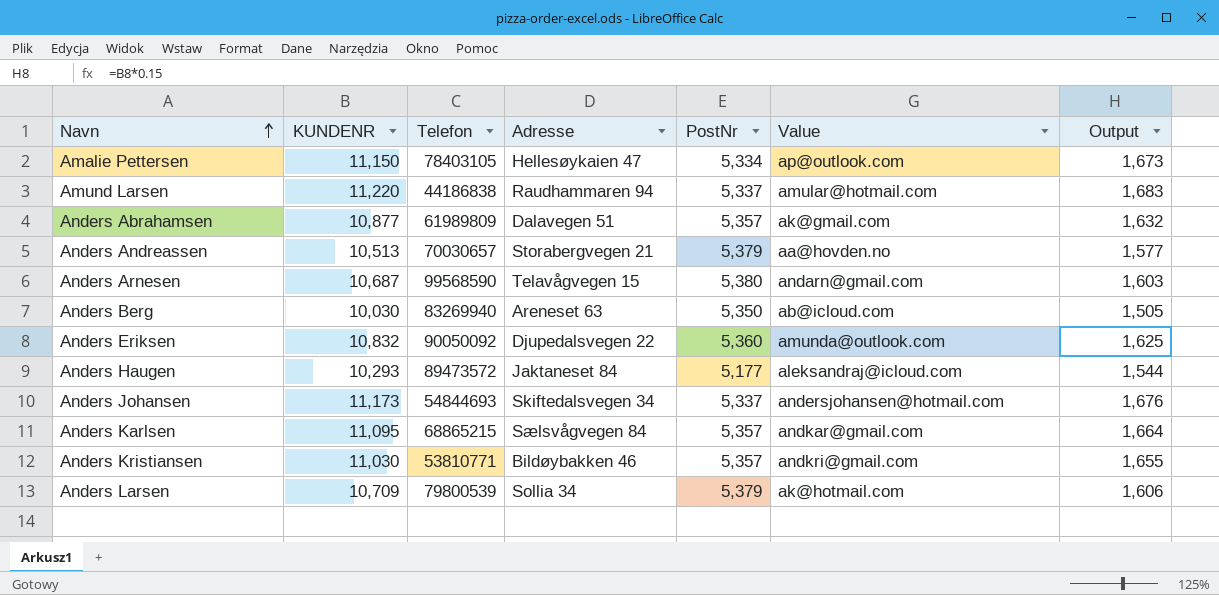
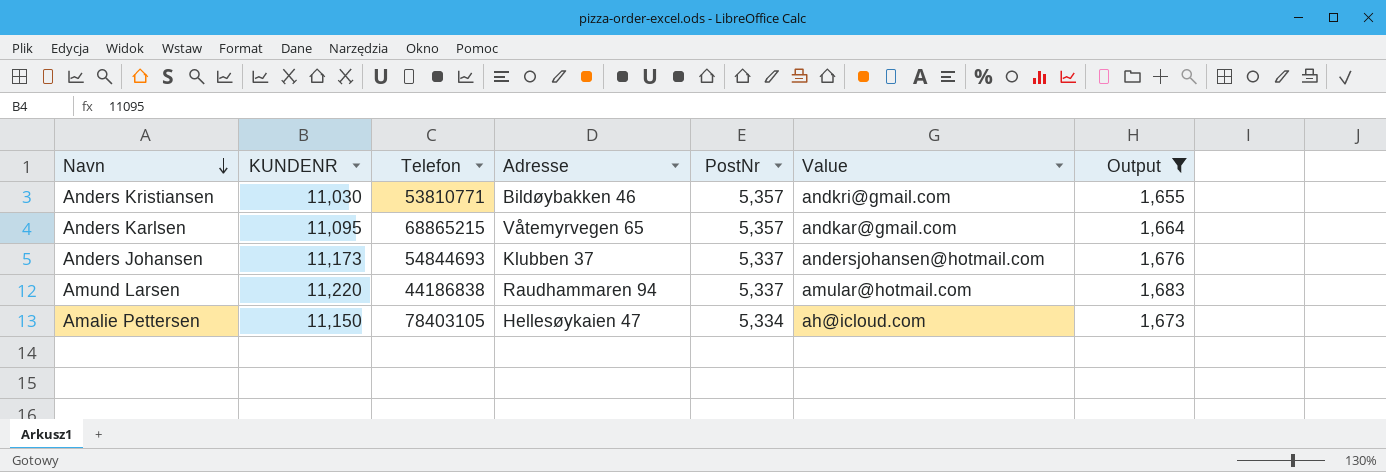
filter: none -> Output >= 1,655
row order: Navn ascending -> Navn descending
Anders Karlsen | Adresse: Sælsvågvegen 84 -> Våtemyrvegen 65
Anders Johansen | Adresse: Skiftedalsvegen 34 -> Klubben 37
Amalie Pettersen | Value: ap@outlook.com -> ah@icloud.com

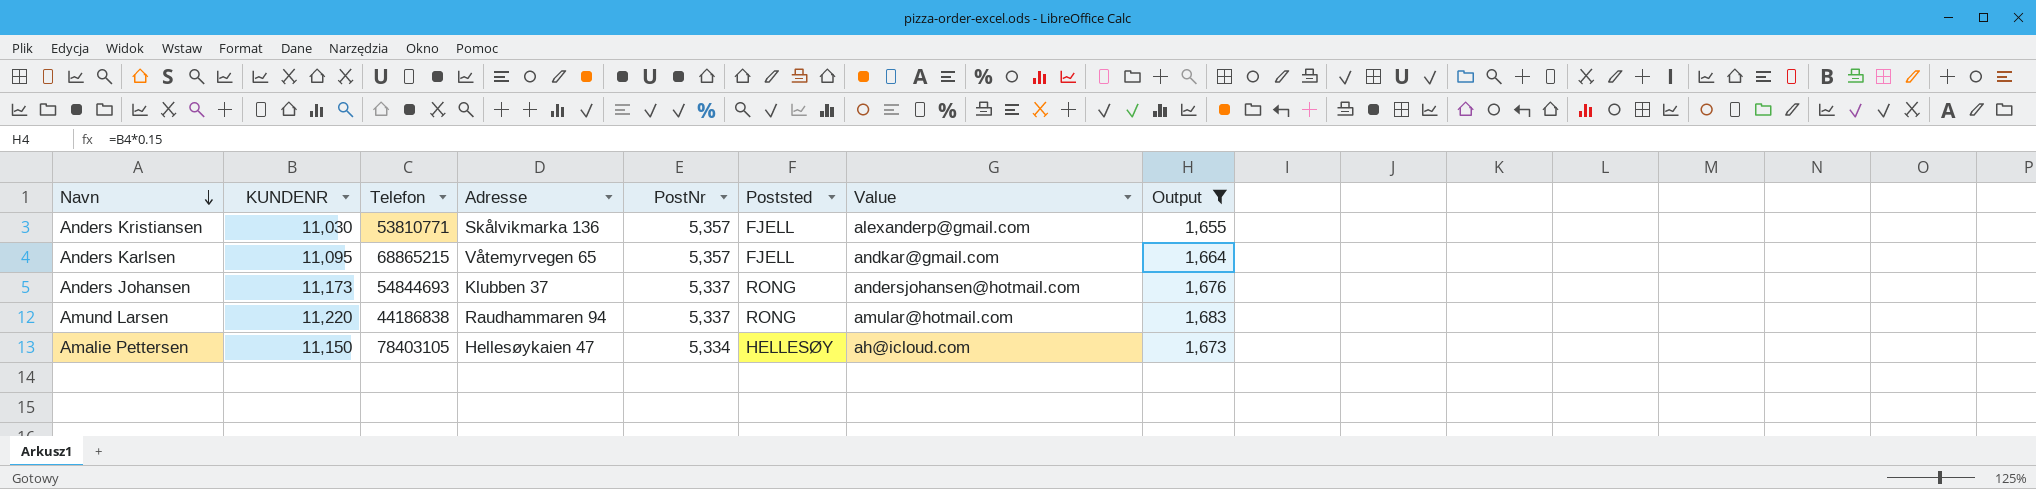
column Poststed | position: none -> 6
Anders Kristiansen | Adresse: Bildøybakken 46 -> Skålvikmarka 136
Anders Kristiansen | Value: andkri@gmail.com -> alexanderp@gmail.com

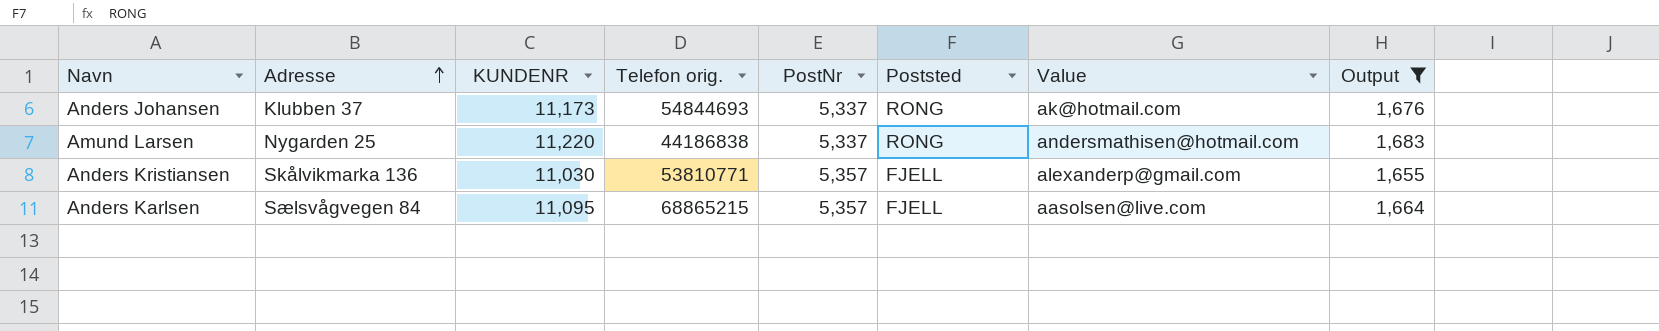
row order: Navn descending -> Adresse ascending
column Adresse | position: 4 -> 2
column name: Telefon -> Telefon orig.
row Amalie Pettersen: 11,150 | 78403105 | Hellesøykaien 47 | 5,334 | HELLESØY | ah@icloud.com | 1,673 -> none
Anders Johansen | Value: andersjohansen@hotmail.com -> ak@hotmail.com
Amund Larsen | Adresse: Raudhammaren 94 -> Nygarden 25
Amund Larsen | Value: amular@hotmail.com -> andersmathisen@hotmail.com
Anders Karlsen | Adresse: Våtemyrvegen 65 -> Sælsvågvegen 84
Anders Karlsen | Value: andkar@gmail.com -> aasolsen@live.com

